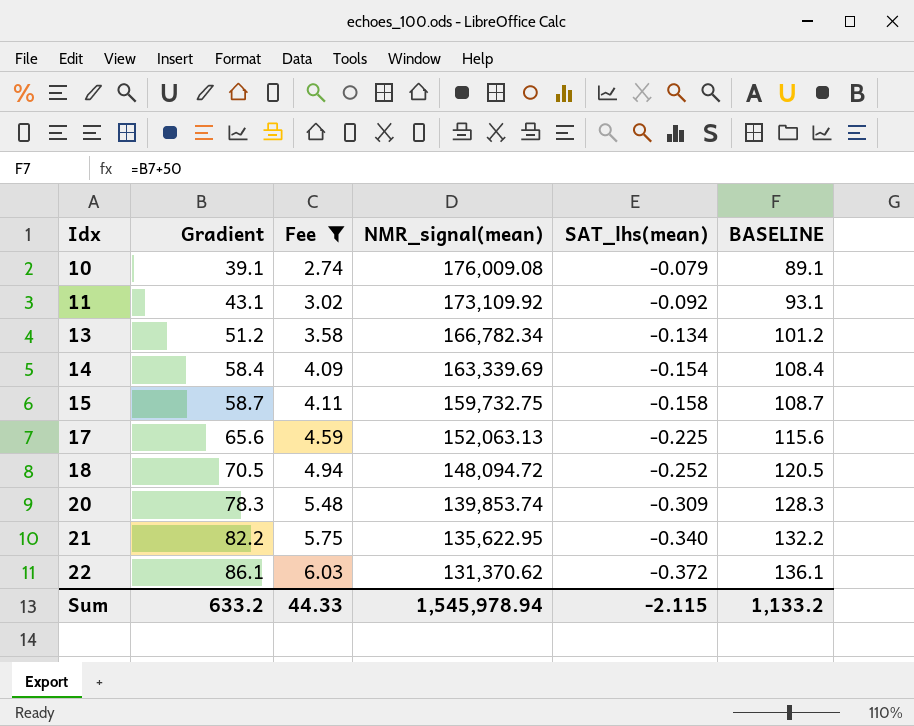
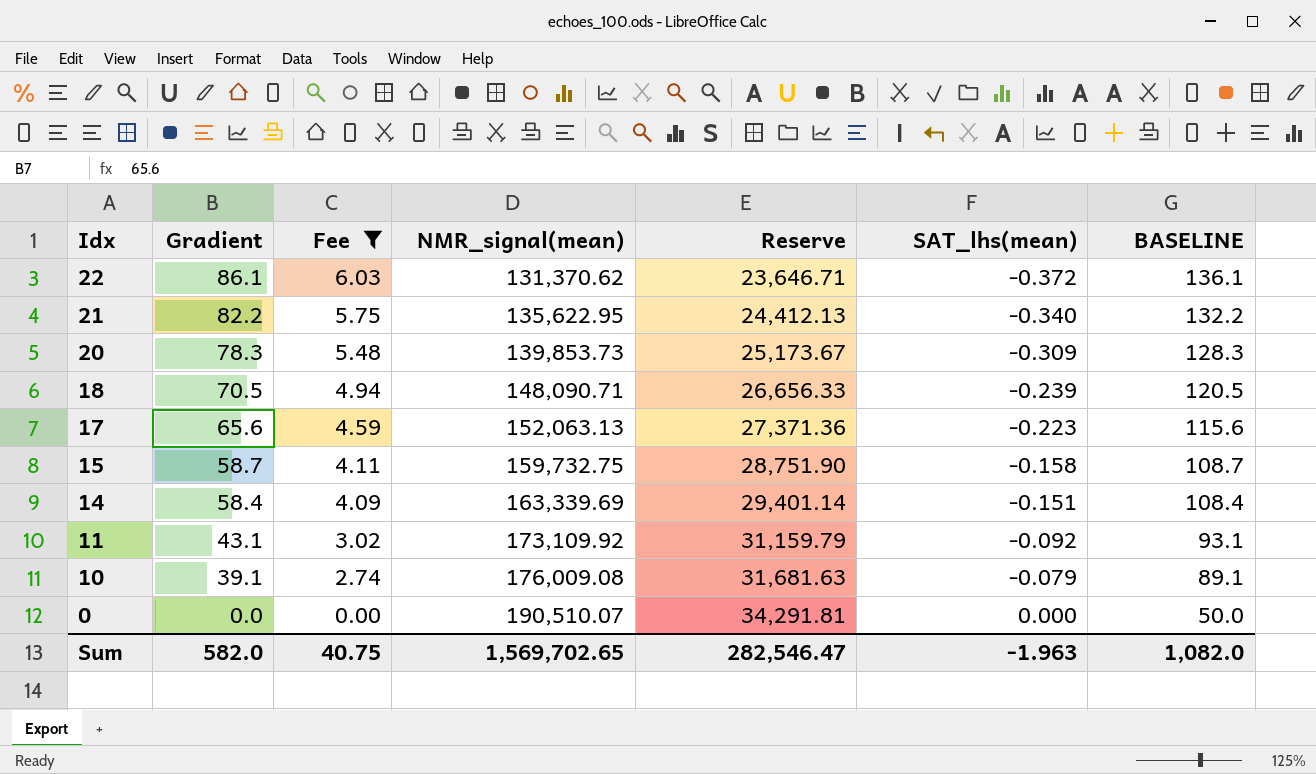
row order: Idx ascending -> Idx descending
column Reserve | formula: none -> [NMR_signal(mean)] * 0.18
row 13: 51.2 | 3.58 | 166,782.34 | -0.134 | 101.2 -> none
20 | NMR_signal(mean): 139,853.74 -> 139,853.73
18 | NMR_signal(mean): 148,094.72 -> 148,090.71
18 | SAT_lhs(mean): -0.252 -> -0.239
17 | SAT_lhs(mean): -0.225 -> -0.223
14 | SAT_lhs(mean): -0.154 -> -0.151
row 0: none -> 0.0 | 0.00 | 190,510.07 | 34,291.81 | 0.000 | 50.0
Sum | Gradient: 633.2 -> 582.0
Sum | Fee: 44.33 -> 40.75
Sum | NMR_signal(mean): 1,545,978.94 -> 1,569,702.65
Sum | SAT_lhs(mean): -2.115 -> -1.963
Sum | BASELINE: 1,133.2 -> 1,082.0

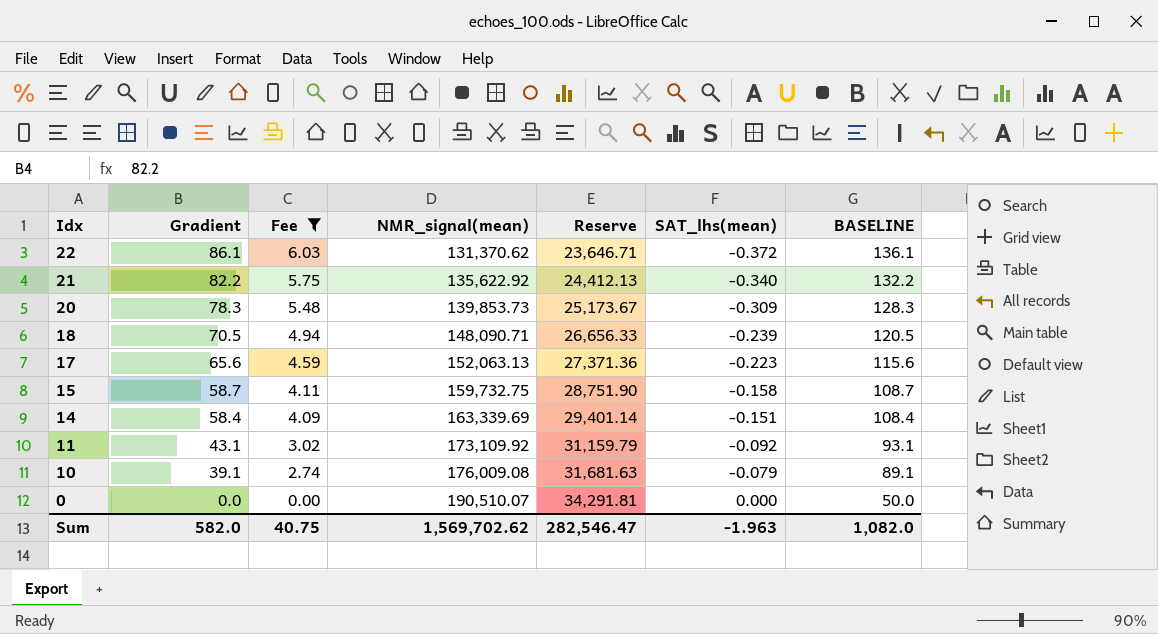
21 | NMR_signal(mean): 135,622.95 -> 135,622.92
Sum | NMR_signal(mean): 1,569,702.65 -> 1,569,702.62

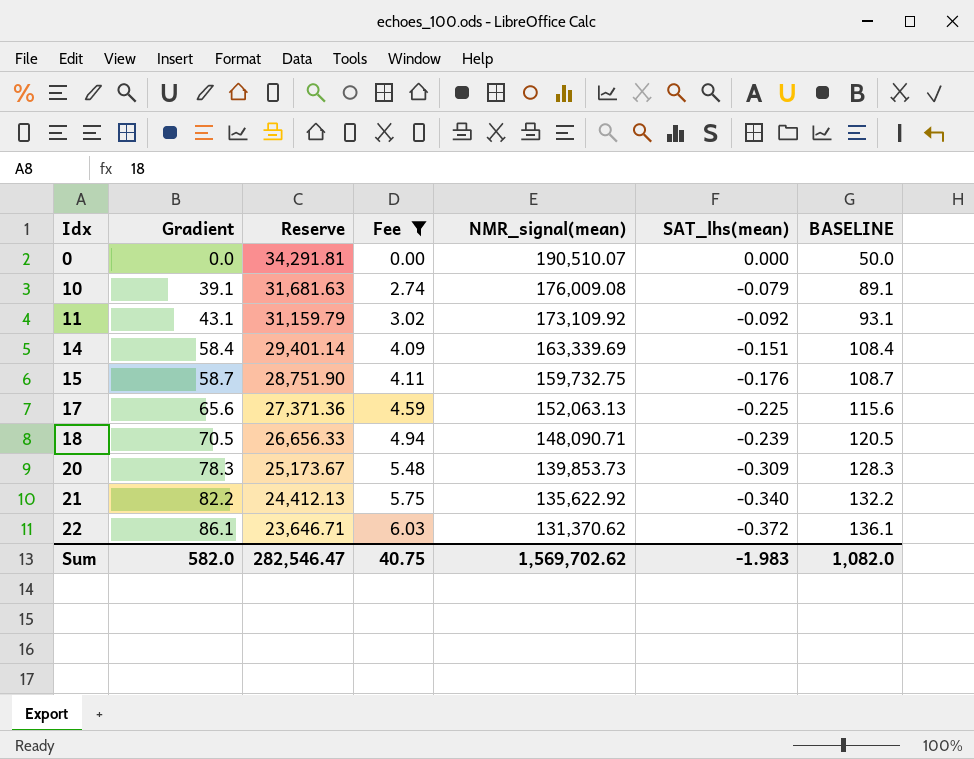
row order: Idx descending -> Idx ascending
column Reserve | position: 5 -> 3
15 | SAT_lhs(mean): -0.158 -> -0.176
17 | SAT_lhs(mean): -0.223 -> -0.225
Sum | SAT_lhs(mean): -1.963 -> -1.983

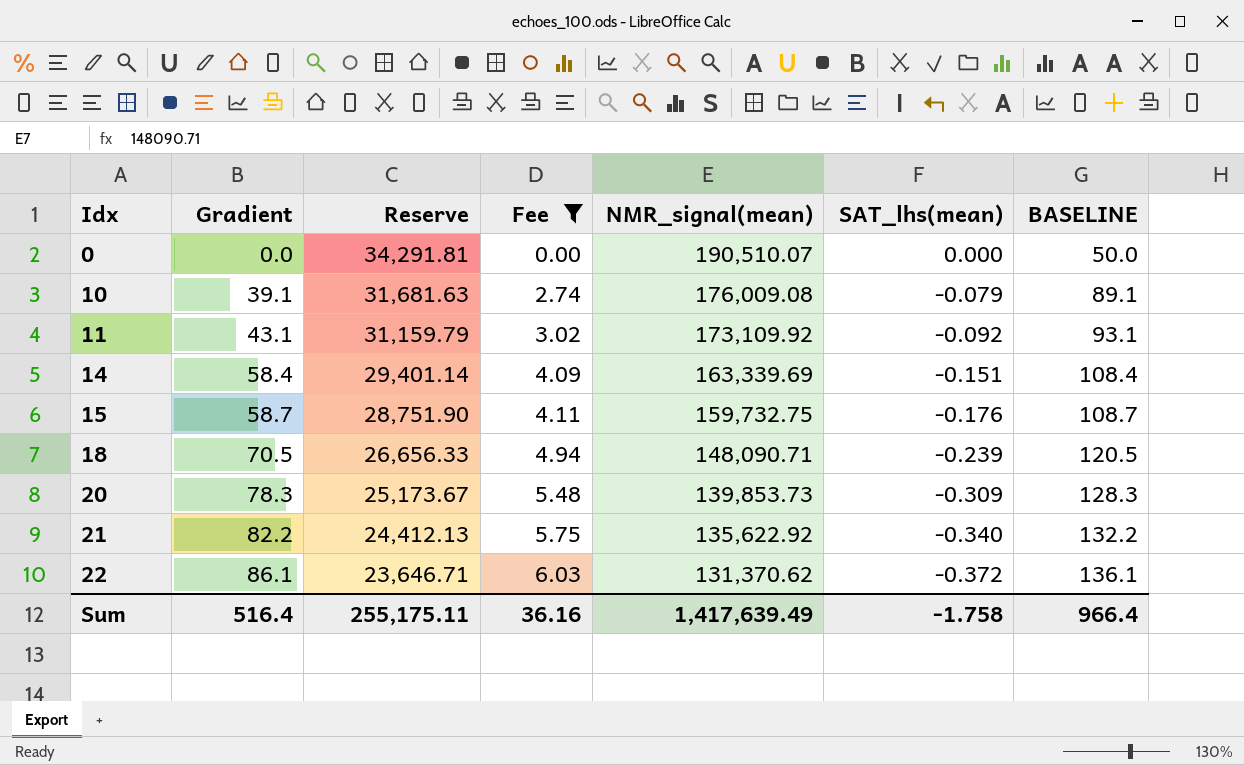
row 17: 65.6 | 27,371.36 | 4.59 | 152,063.13 | -0.225 | 115.6 -> none
Sum | Gradient: 582.0 -> 516.4
Sum | Reserve: 282,546.47 -> 255,175.11
Sum | Fee: 40.75 -> 36.16
Sum | NMR_signal(mean): 1,569,702.62 -> 1,417,639.49
Sum | SAT_lhs(mean): -1.983 -> -1.758
Sum | BASELINE: 1,082.0 -> 966.4

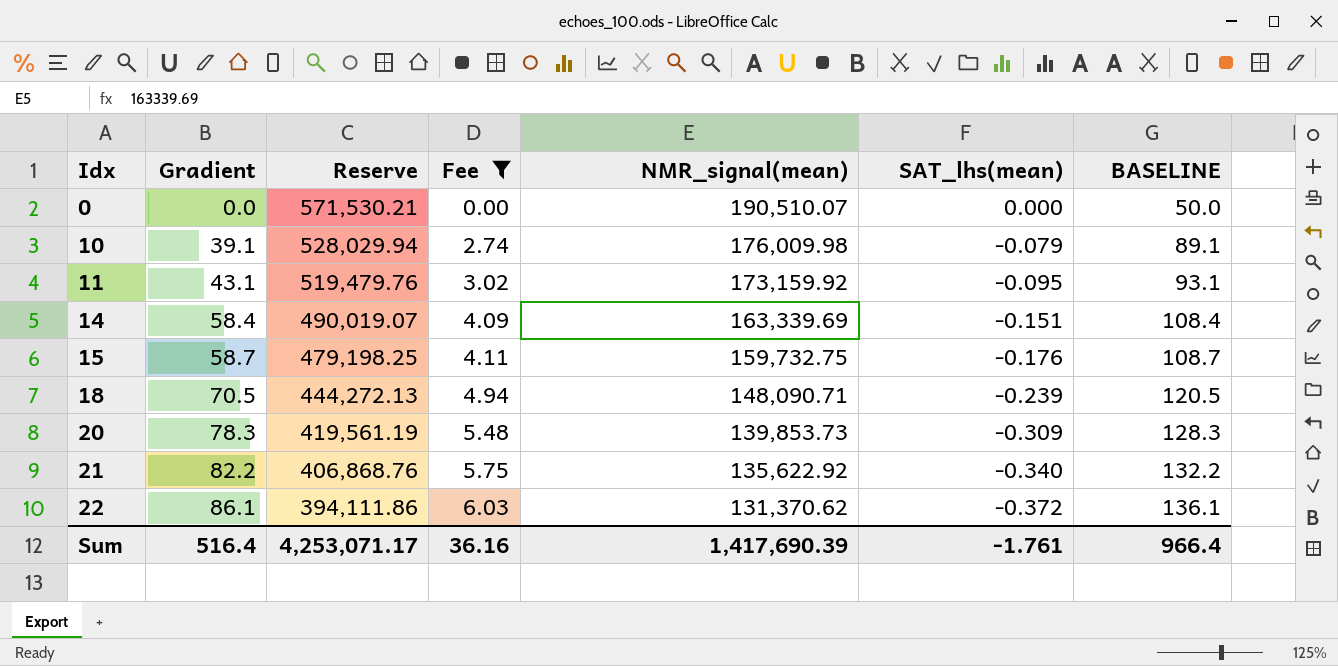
column Reserve | formula: [NMR_signal(mean)] * 0.18 -> [NMR_signal(mean)] * 3
10 | NMR_signal(mean): 176,009.08 -> 176,009.98
11 | NMR_signal(mean): 173,109.92 -> 173,159.92
11 | SAT_lhs(mean): -0.092 -> -0.095
Sum | Reserve: 255,175.11 -> 4,253,071.17
Sum | NMR_signal(mean): 1,417,639.49 -> 1,417,690.39
Sum | SAT_lhs(mean): -1.758 -> -1.761

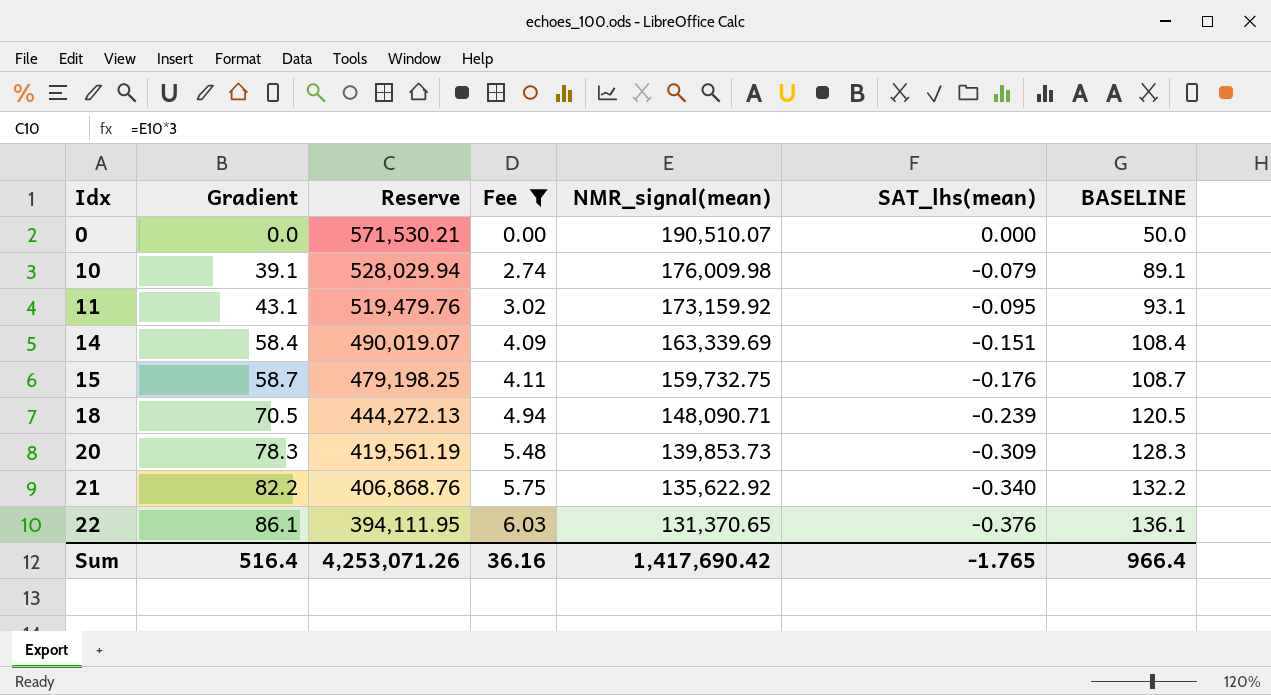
22 | Reserve: 394,111.86 -> 394,111.95
22 | NMR_signal(mean): 131,370.62 -> 131,370.65
22 | SAT_lhs(mean): -0.372 -> -0.376
Sum | Reserve: 4,253,071.17 -> 4,253,071.26
Sum | NMR_signal(mean): 1,417,690.39 -> 1,417,690.42
Sum | SAT_lhs(mean): -1.761 -> -1.765

